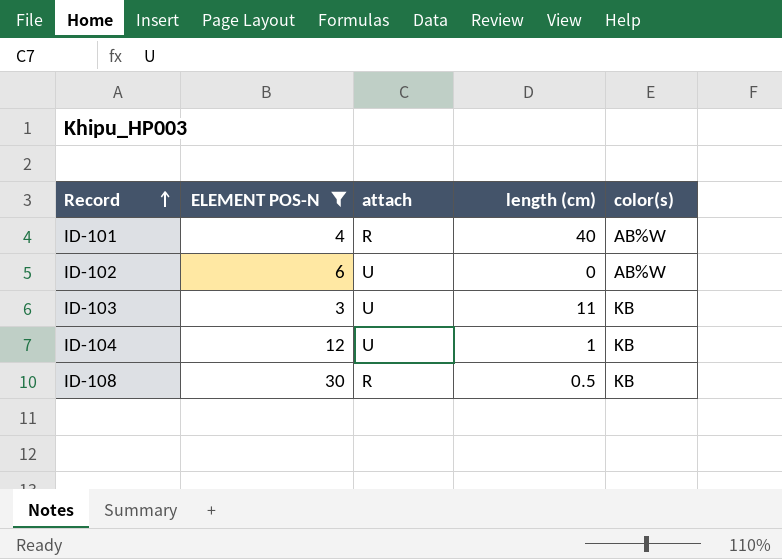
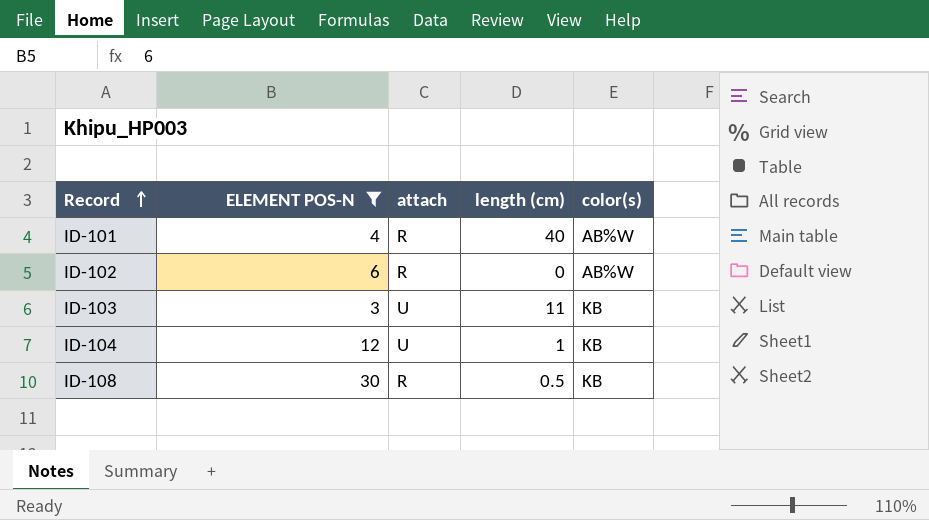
ID-102 | attach: U -> R

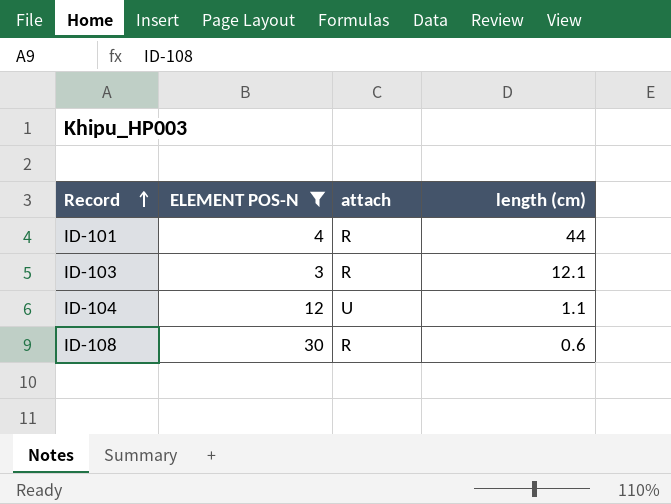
column color(s) | position: 5 -> none
row ID-102: 6 | R | 0 | AB%W -> none
ID-101 | length (cm): 40 -> 44
ID-103 | attach: U -> R
ID-103 | length (cm): 11 -> 12.1
ID-104 | length (cm): 1 -> 1.1
ID-108 | length (cm): 0.5 -> 0.6

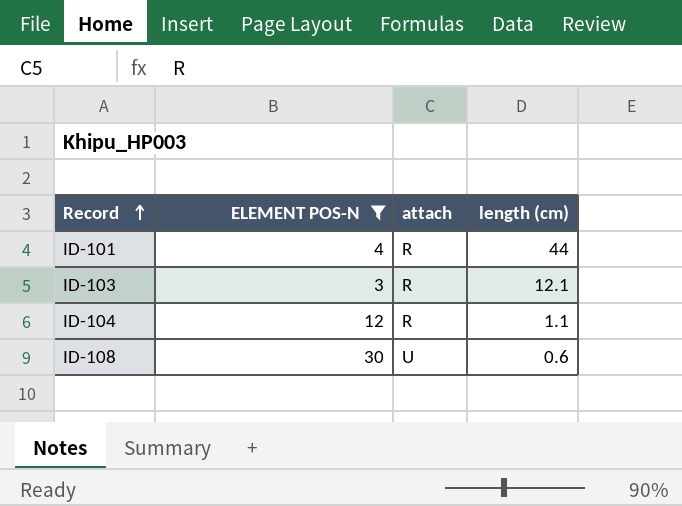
ID-104 | attach: U -> R
ID-108 | attach: R -> U

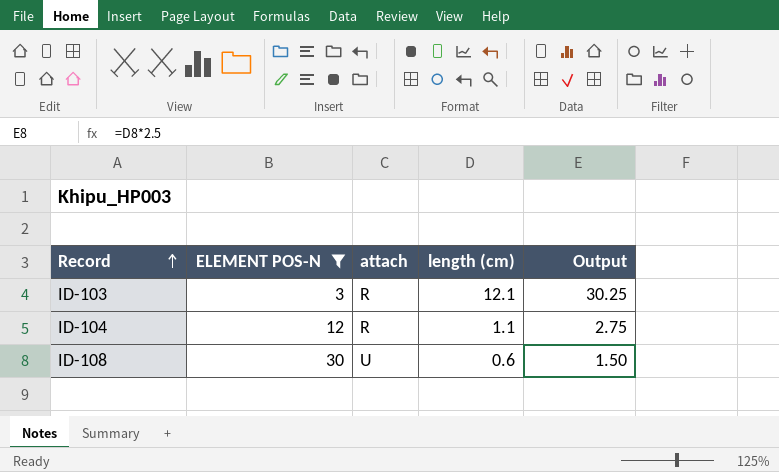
column Output | formula: none -> [length (cm)] * 2.5
row ID-101: 4 | R | 44 -> none

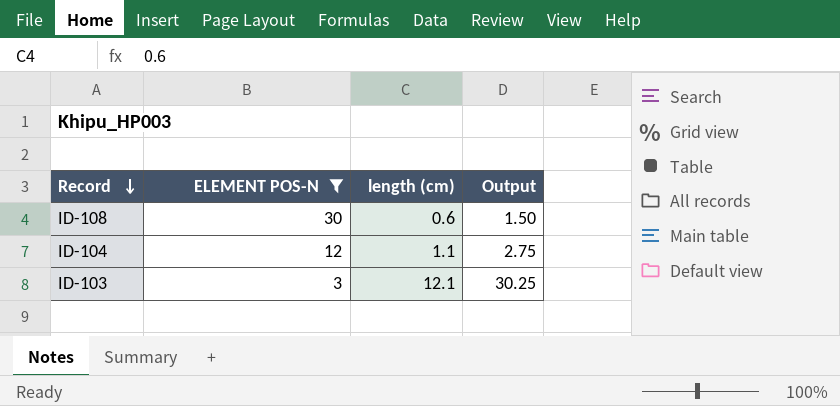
row order: Record ascending -> Record descending
column attach | position: 3 -> none

